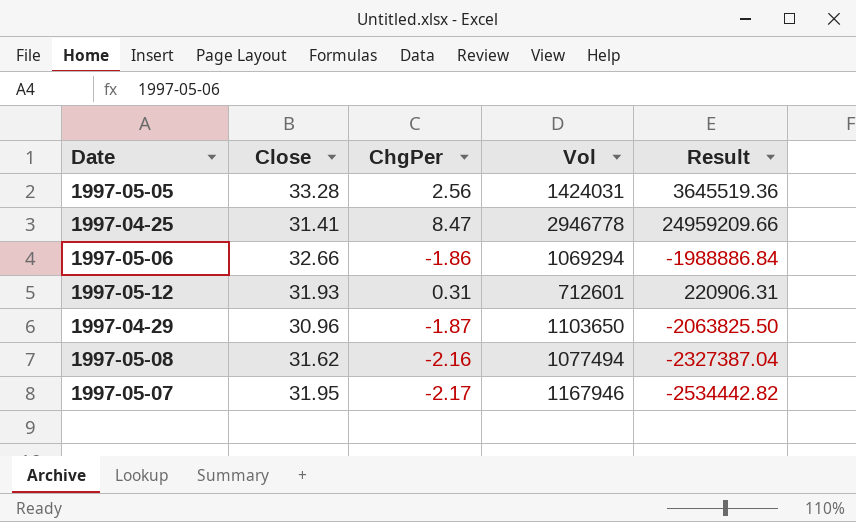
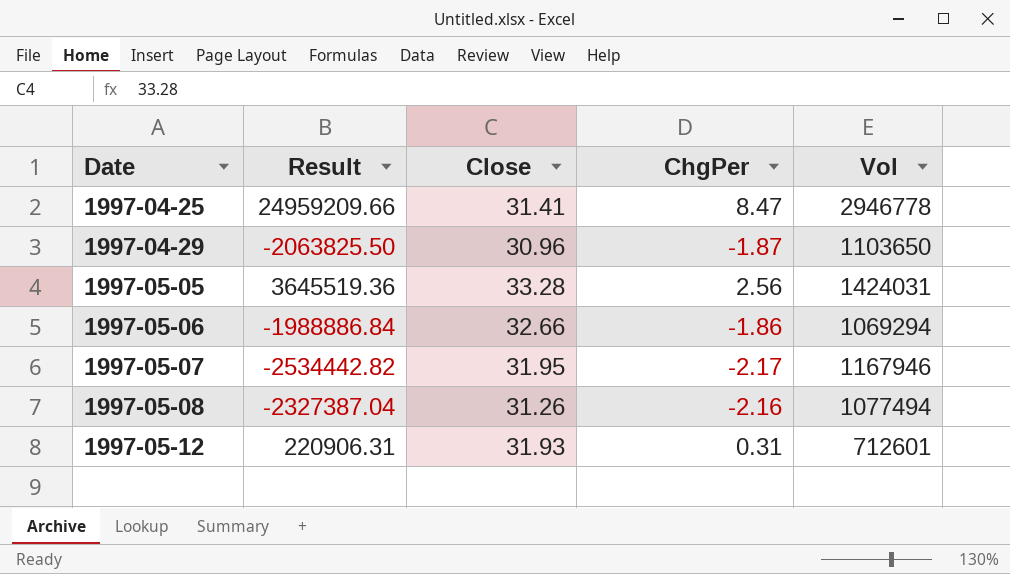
row order: none -> Date ascending
column Result | position: 5 -> 2
1997-05-08 | Close: 31.62 -> 31.26

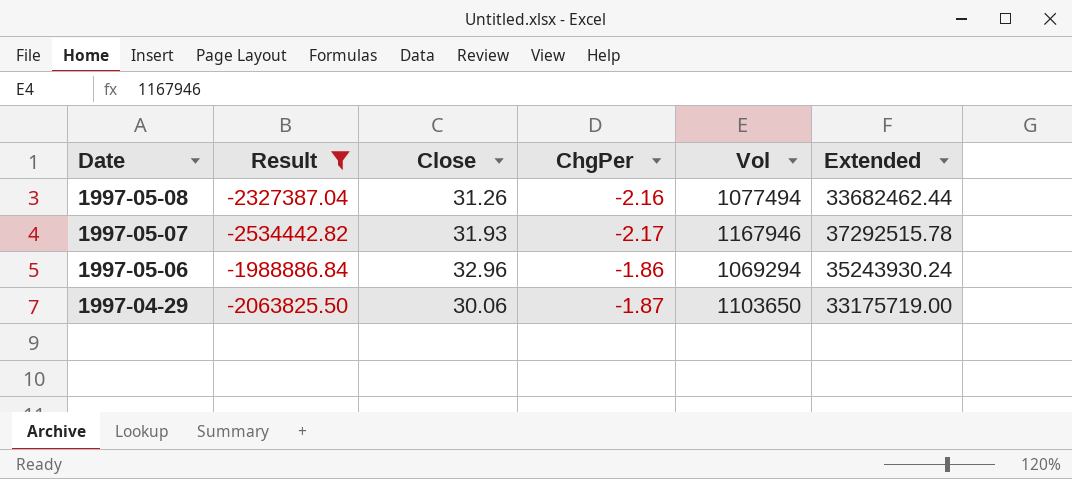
filter: none -> Result <= -1988886.84
row order: Date ascending -> Date descending
column Extended | formula: none -> [Close] * [Vol]
1997-05-07 | Close: 31.95 -> 31.93
1997-05-06 | Close: 32.66 -> 32.96
1997-04-29 | Close: 30.96 -> 30.06

